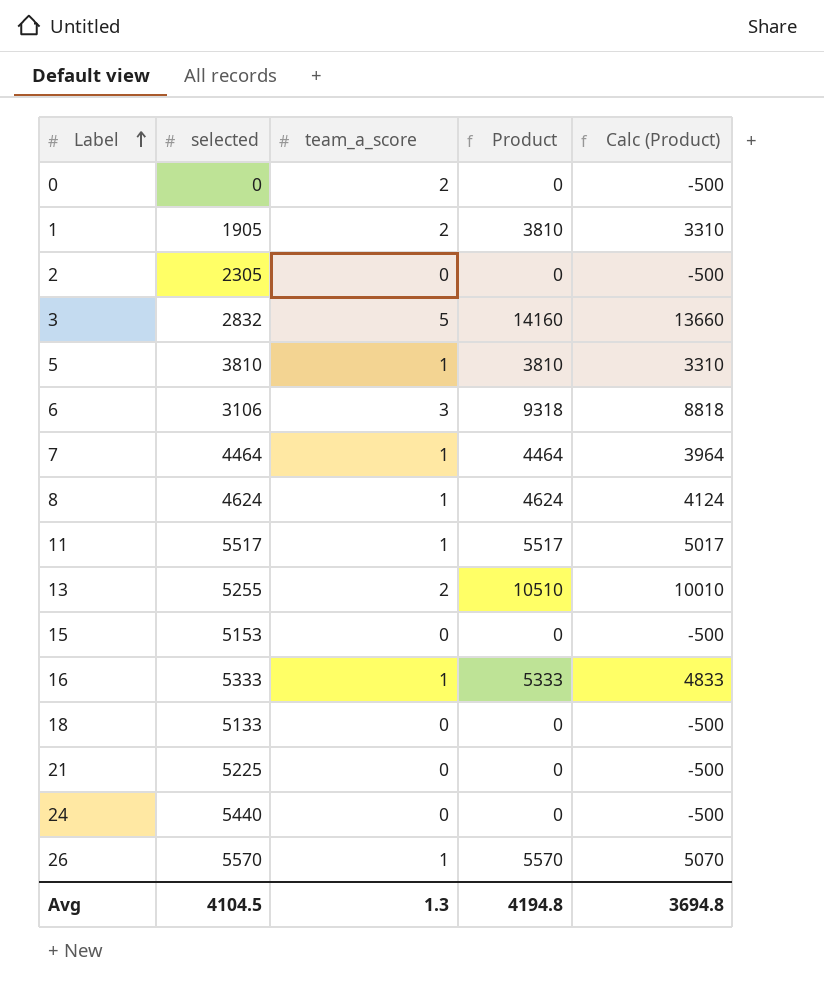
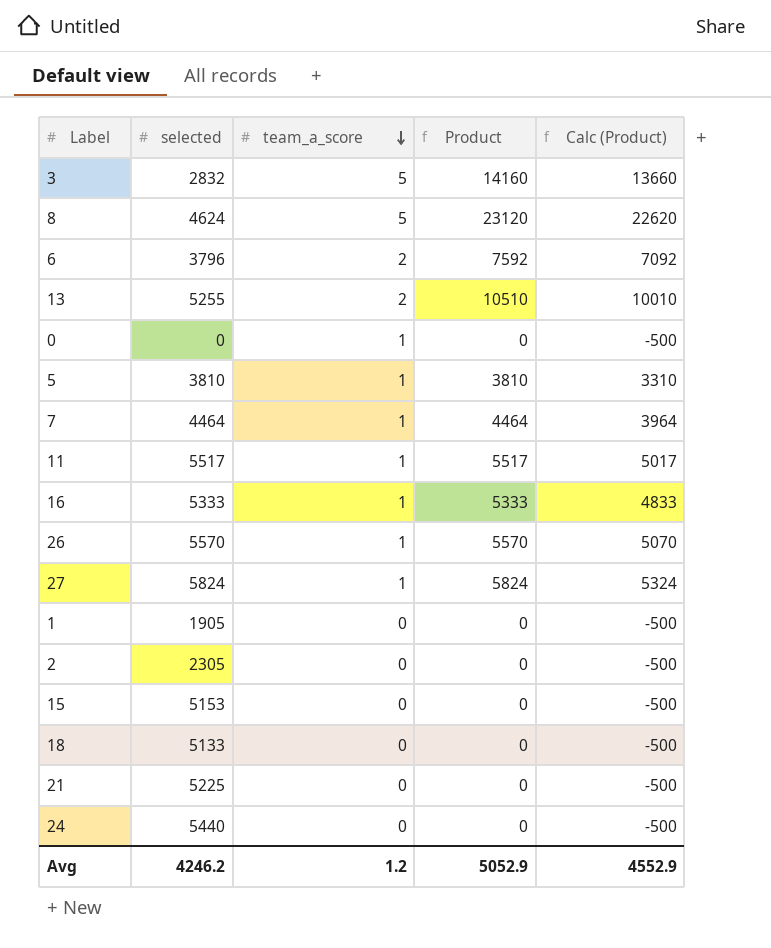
row order: Label ascending -> team_a_score descending
8 | team_a_score: 1 -> 5
8 | Product: 4624 -> 23120
8 | Calc (Product): 4124 -> 22620
6 | selected: 3106 -> 3796
6 | team_a_score: 3 -> 2
6 | Product: 9318 -> 7592
6 | Calc (Product): 8818 -> 7092
0 | team_a_score: 2 -> 1
row 27: none -> 5824 | 1 | 5824 | 5324
1 | team_a_score: 2 -> 0
1 | Product: 3810 -> 0
1 | Calc (Product): 3310 -> -500
Avg | selected: 4104.5 -> 4246.2
Avg | team_a_score: 1.3 -> 1.2
Avg | Product: 4194.8 -> 5052.9
Avg | Calc (Product): 3694.8 -> 4552.9

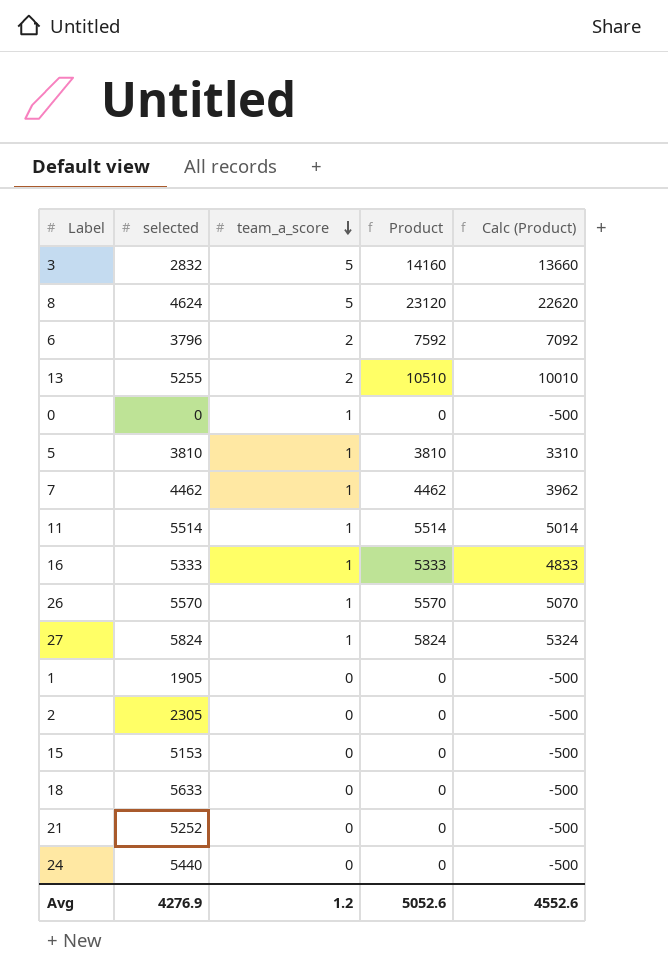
7 | selected: 4464 -> 4462
7 | Product: 4464 -> 4462
7 | Calc (Product): 3964 -> 3962
11 | selected: 5517 -> 5514
11 | Product: 5517 -> 5514
11 | Calc (Product): 5017 -> 5014
18 | selected: 5133 -> 5633
21 | selected: 5225 -> 5252
Avg | selected: 4246.2 -> 4276.9
Avg | Product: 5052.9 -> 5052.6
Avg | Calc (Product): 4552.9 -> 4552.6

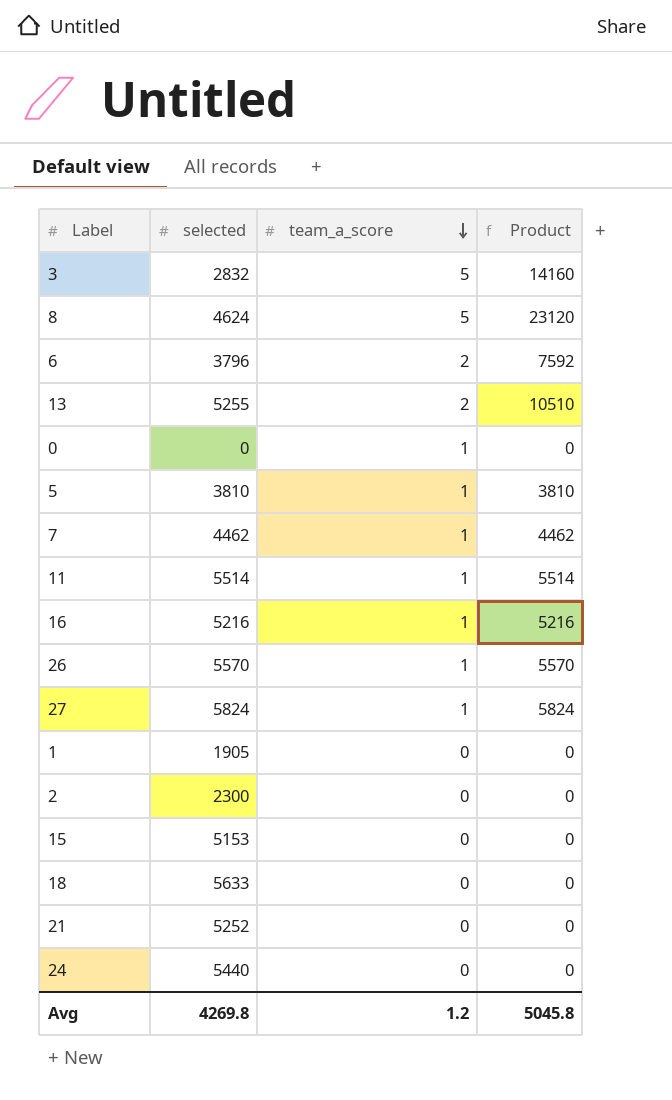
column Calc (Product) | formula: [Product] - 500 -> none
16 | selected: 5333 -> 5216
16 | Product: 5333 -> 5216
2 | selected: 2305 -> 2300
Avg | selected: 4276.9 -> 4269.8
Avg | Product: 5052.6 -> 5045.8

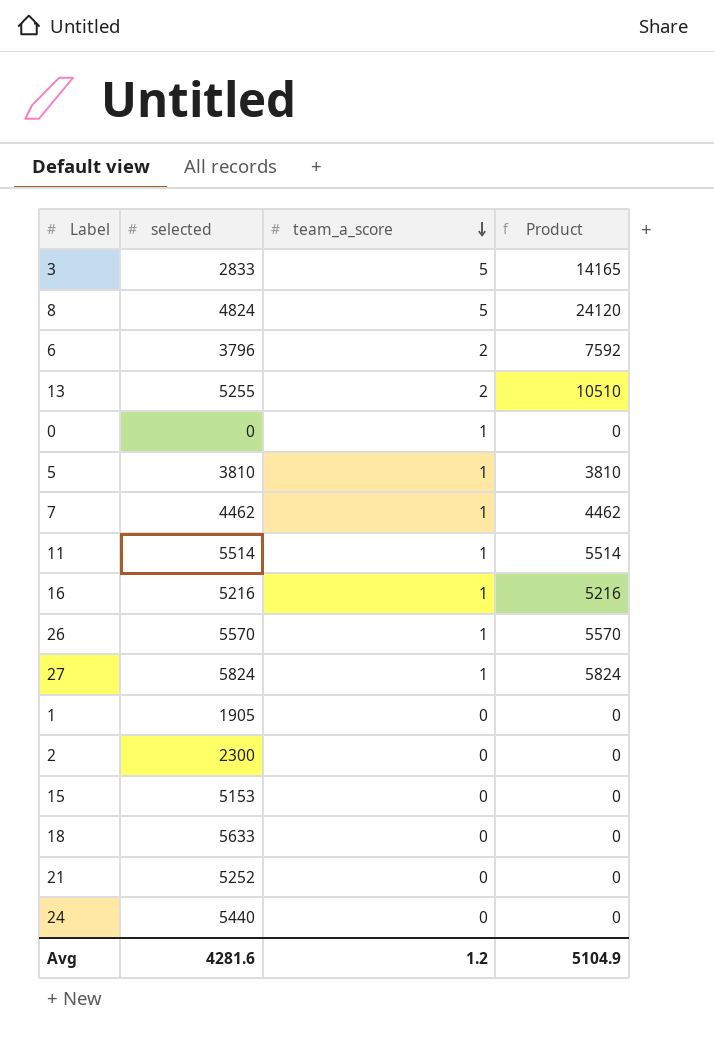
3 | selected: 2832 -> 2833
3 | Product: 14160 -> 14165
8 | selected: 4624 -> 4824
8 | Product: 23120 -> 24120
Avg | selected: 4269.8 -> 4281.6
Avg | Product: 5045.8 -> 5104.9

